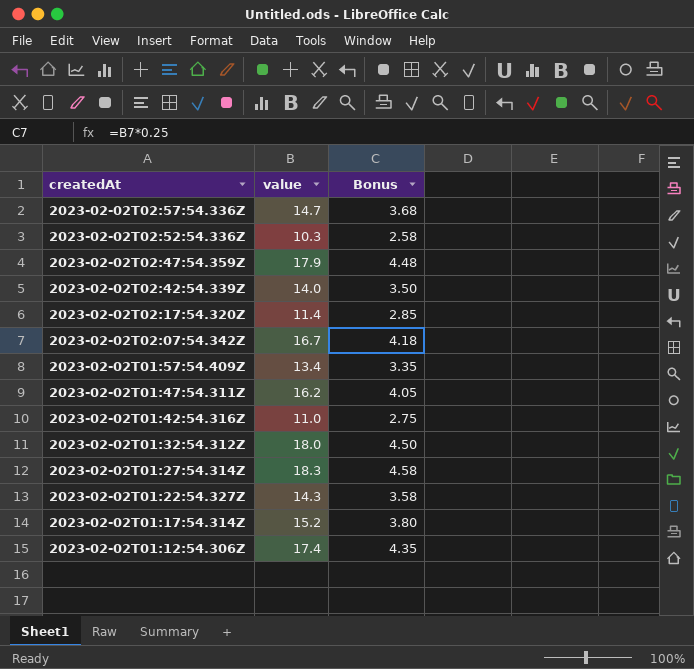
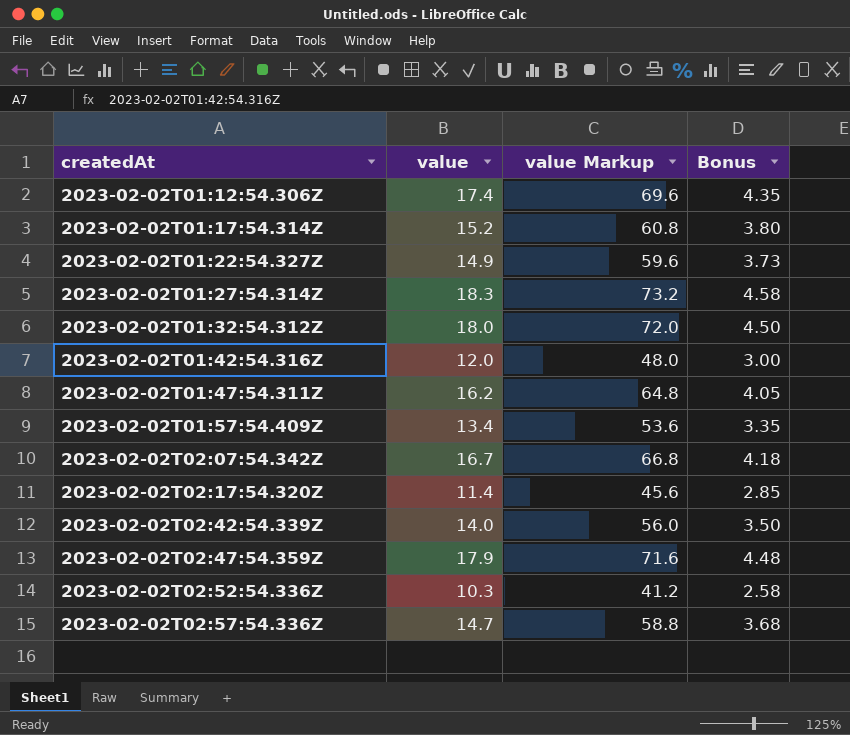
row order: createdAt descending -> createdAt ascending
column value Markup | formula: none -> [value] * 4
2023-02-02T01:22:54.327Z | value: 14.3 -> 14.9
2023-02-02T01:22:54.327Z | Bonus: 3.58 -> 3.73
2023-02-02T01:42:54.316Z | value: 11.0 -> 12.0
2023-02-02T01:42:54.316Z | Bonus: 2.75 -> 3.00

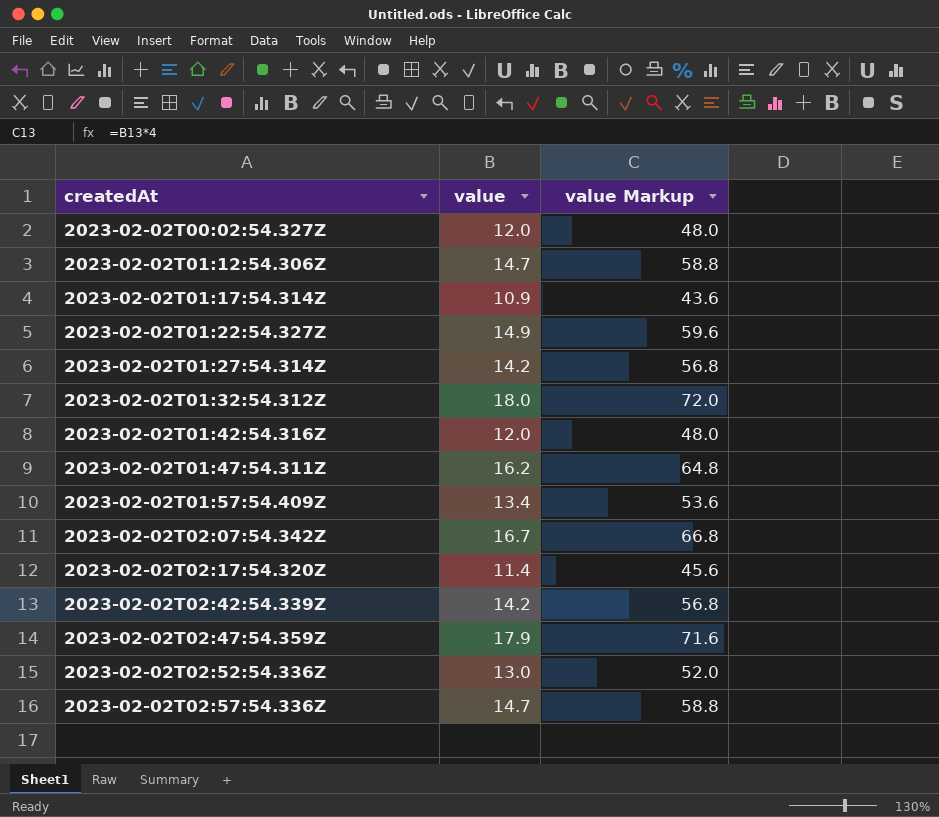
column Bonus | formula: [value] * 0.25 -> none
row 2023-02-02T00:02:54.327Z: none -> 12.0 | 48.0
2023-02-02T01:12:54.306Z | value: 17.4 -> 14.7
2023-02-02T01:12:54.306Z | value Markup: 69.6 -> 58.8
2023-02-02T01:17:54.314Z | value: 15.2 -> 10.9
2023-02-02T01:17:54.314Z | value Markup: 60.8 -> 43.6
2023-02-02T01:27:54.314Z | value: 18.3 -> 14.2
2023-02-02T01:27:54.314Z | value Markup: 73.2 -> 56.8
2023-02-02T02:42:54.339Z | value: 14.0 -> 14.2
2023-02-02T02:42:54.339Z | value Markup: 56.0 -> 56.8
2023-02-02T02:52:54.336Z | value: 10.3 -> 13.0
2023-02-02T02:52:54.336Z | value Markup: 41.2 -> 52.0

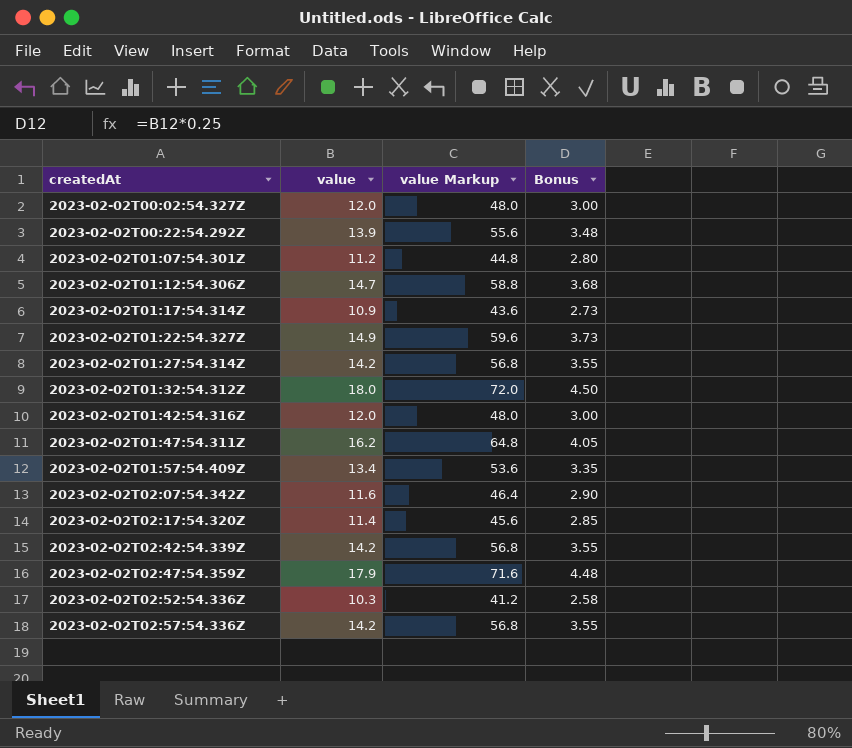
column Bonus | formula: none -> [value] * 0.25
row 2023-02-02T00:22:54.292Z: none -> 13.9 | 55.6 | 3.48
row 2023-02-02T01:07:54.301Z: none -> 11.2 | 44.8 | 2.80
2023-02-02T02:07:54.342Z | value: 16.7 -> 11.6
2023-02-02T02:07:54.342Z | value Markup: 66.8 -> 46.4
2023-02-02T02:52:54.336Z | value: 13.0 -> 10.3
2023-02-02T02:52:54.336Z | value Markup: 52.0 -> 41.2
2023-02-02T02:57:54.336Z | value: 14.7 -> 14.2
2023-02-02T02:57:54.336Z | value Markup: 58.8 -> 56.8

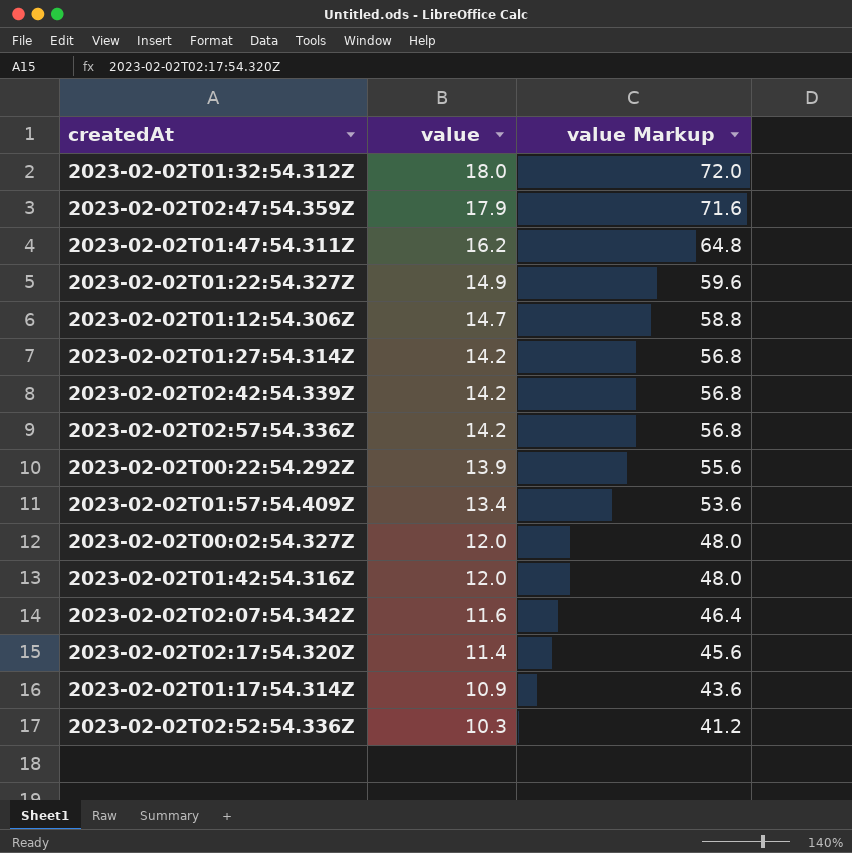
row order: createdAt ascending -> value descending
column Bonus | formula: [value] * 0.25 -> none
row 2023-02-02T01:07:54.301Z: 11.2 | 44.8 | 2.80 -> none

